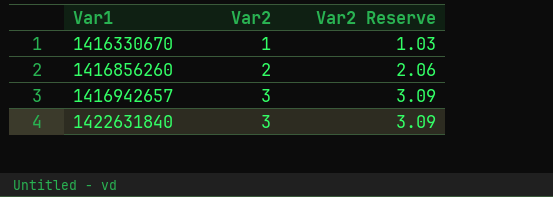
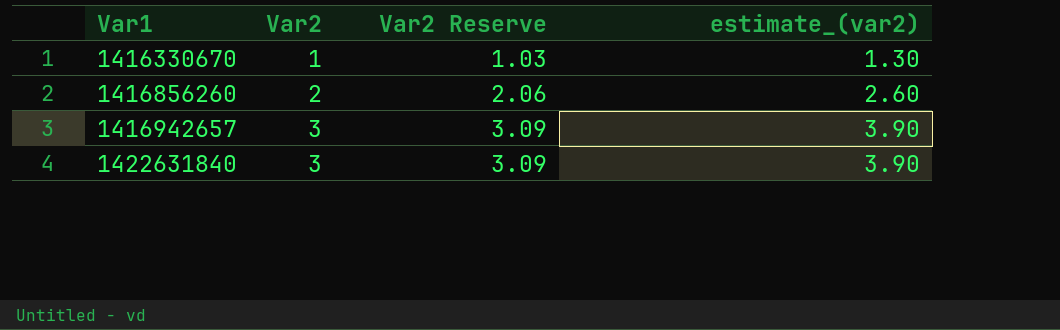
column estimate_(var2) | formula: none -> [Var2] * 1.3

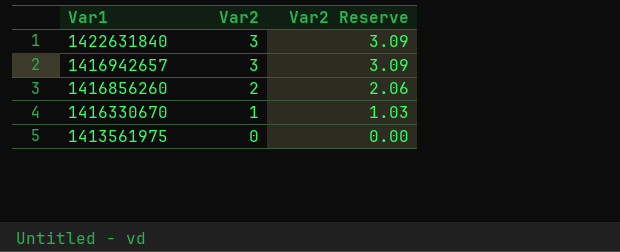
row order: Var1 ascending -> Var1 descending
column estimate_(var2) | formula: [Var2] * 1.3 -> none
row 1413561975: none -> 0 | 0.00

